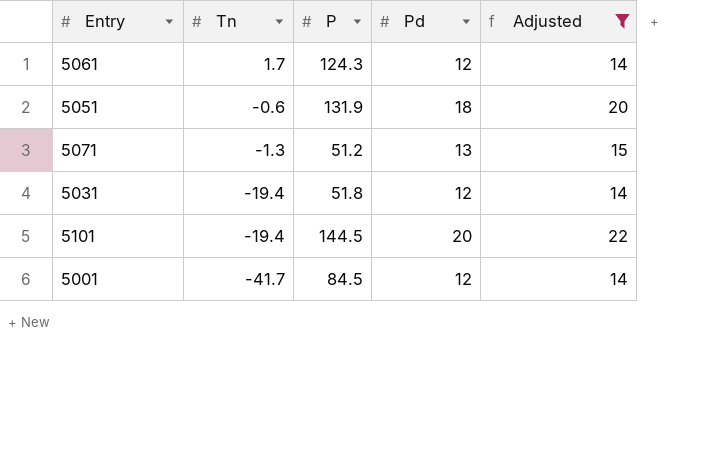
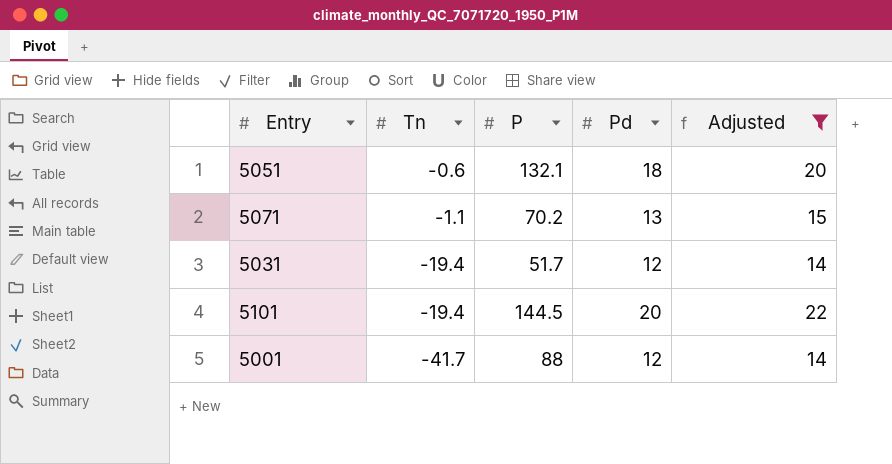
row 5061: 1.7 | 124.3 | 12 | 14 -> none
5051 | P: 131.9 -> 132.1
5071 | Tn: -1.3 -> -1.1
5071 | P: 51.2 -> 70.2
5031 | P: 51.8 -> 51.7
5001 | P: 84.5 -> 88

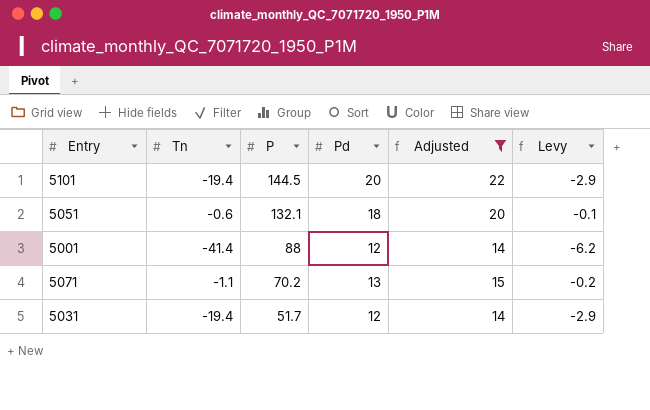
row order: Tn descending -> P descending
column Levy | formula: none -> [Tn] * 0.15
5001 | Tn: -41.7 -> -41.4

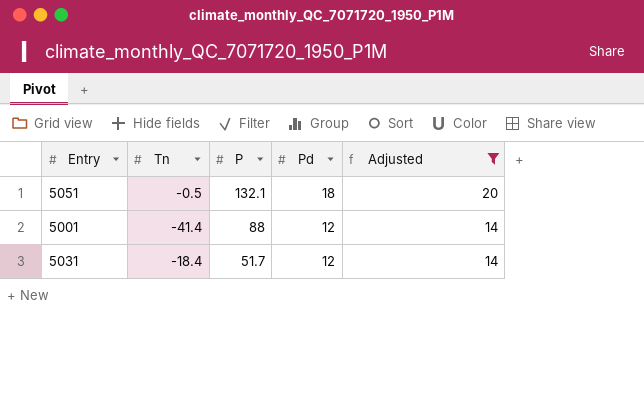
column Levy | formula: [Tn] * 0.15 -> none
row 5101: -19.4 | 144.5 | 20 | 22 | -2.9 -> none
row 5071: -1.1 | 70.2 | 13 | 15 | -0.2 -> none
5051 | Tn: -0.6 -> -0.5
5031 | Tn: -19.4 -> -18.4

